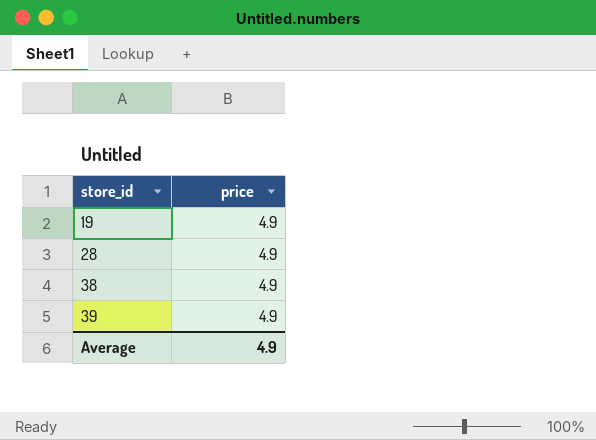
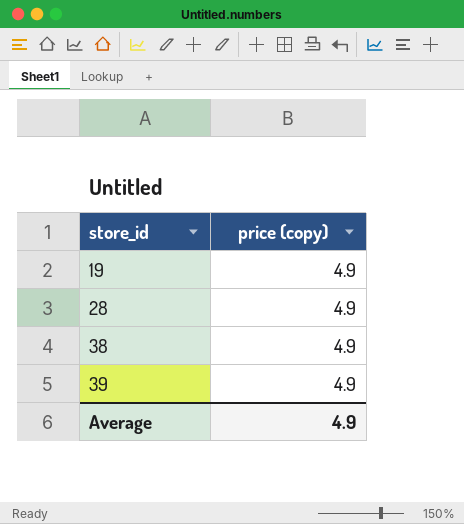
column name: price -> price (copy)

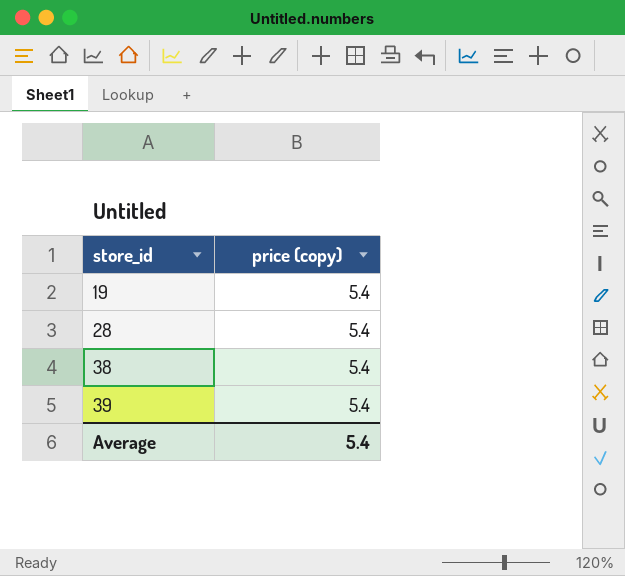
19 | price (copy): 4.9 -> 5.4
28 | price (copy): 4.9 -> 5.4
38 | price (copy): 4.9 -> 5.4
39 | price (copy): 4.9 -> 5.4
Average | price (copy): 4.9 -> 5.4

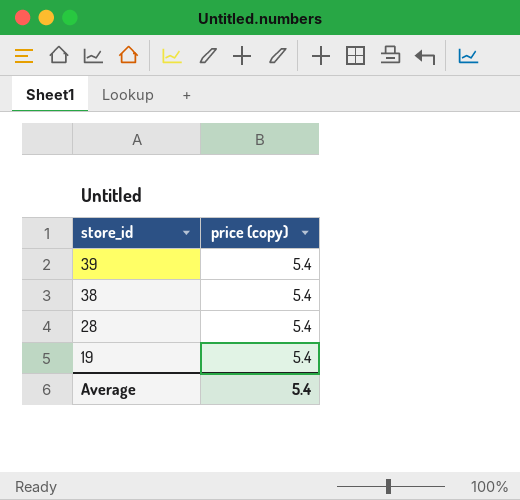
row order: store_id ascending -> store_id descending

